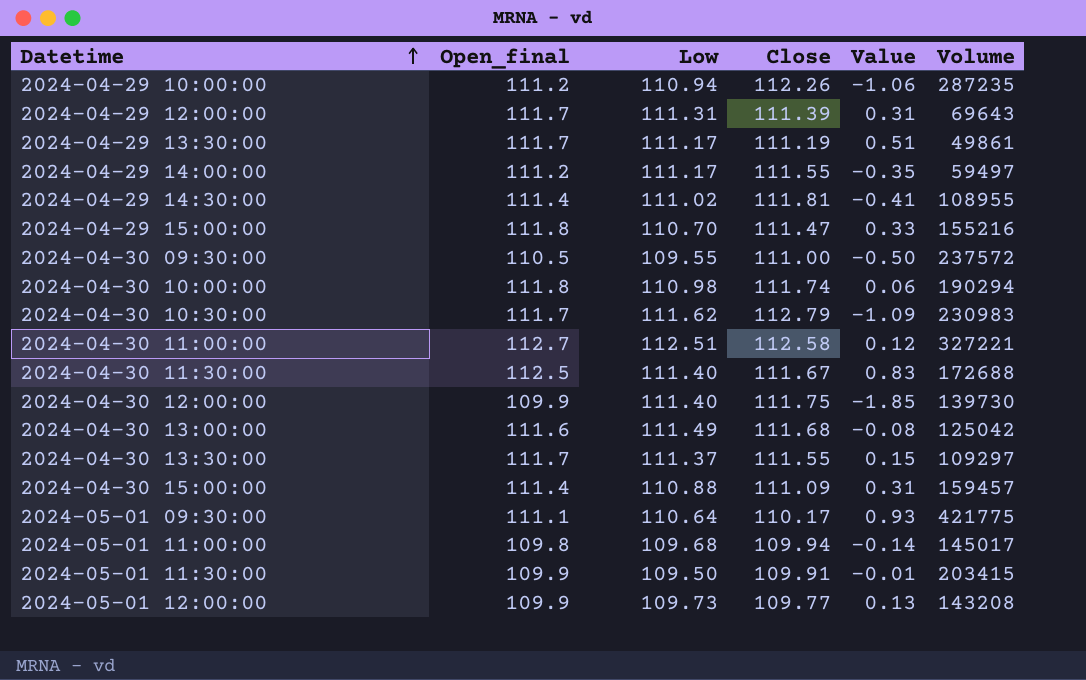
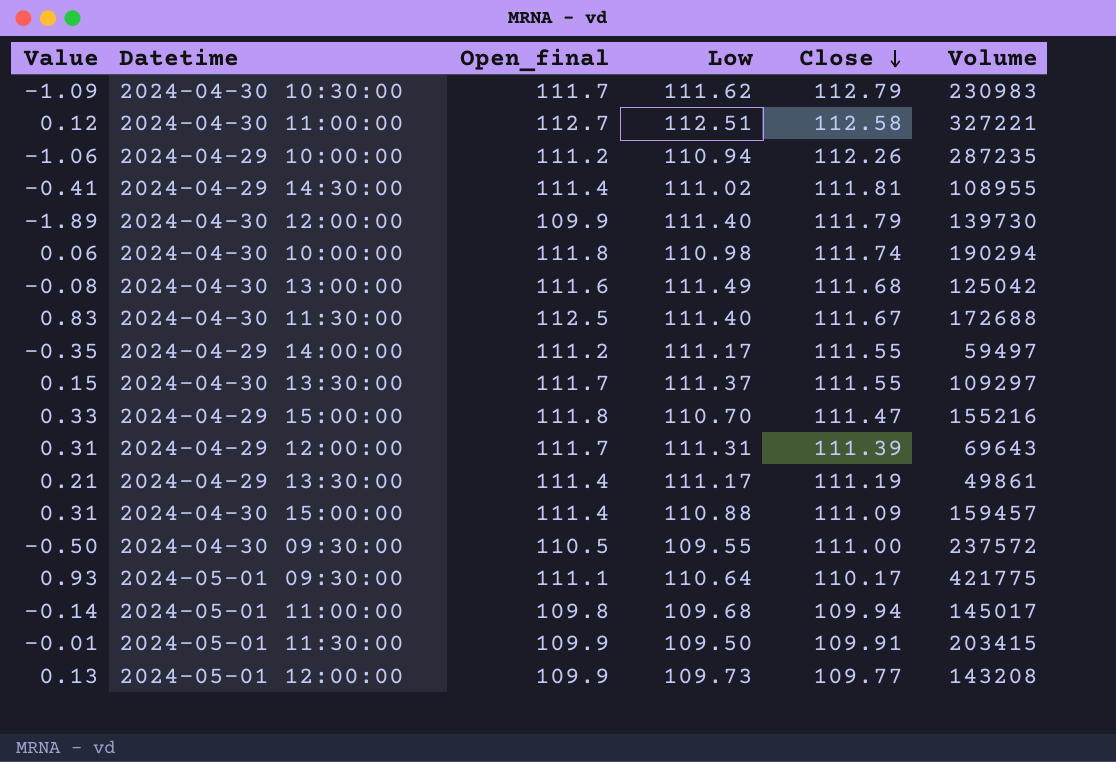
row order: Datetime ascending -> Close descending
column Value | position: 5 -> 1
2024-04-30 12:00:00 | Value: -1.85 -> -1.89
2024-04-30 12:00:00 | Close: 111.75 -> 111.79
2024-04-29 13:30:00 | Value: 0.51 -> 0.21
2024-04-29 13:30:00 | Open_final: 111.7 -> 111.4

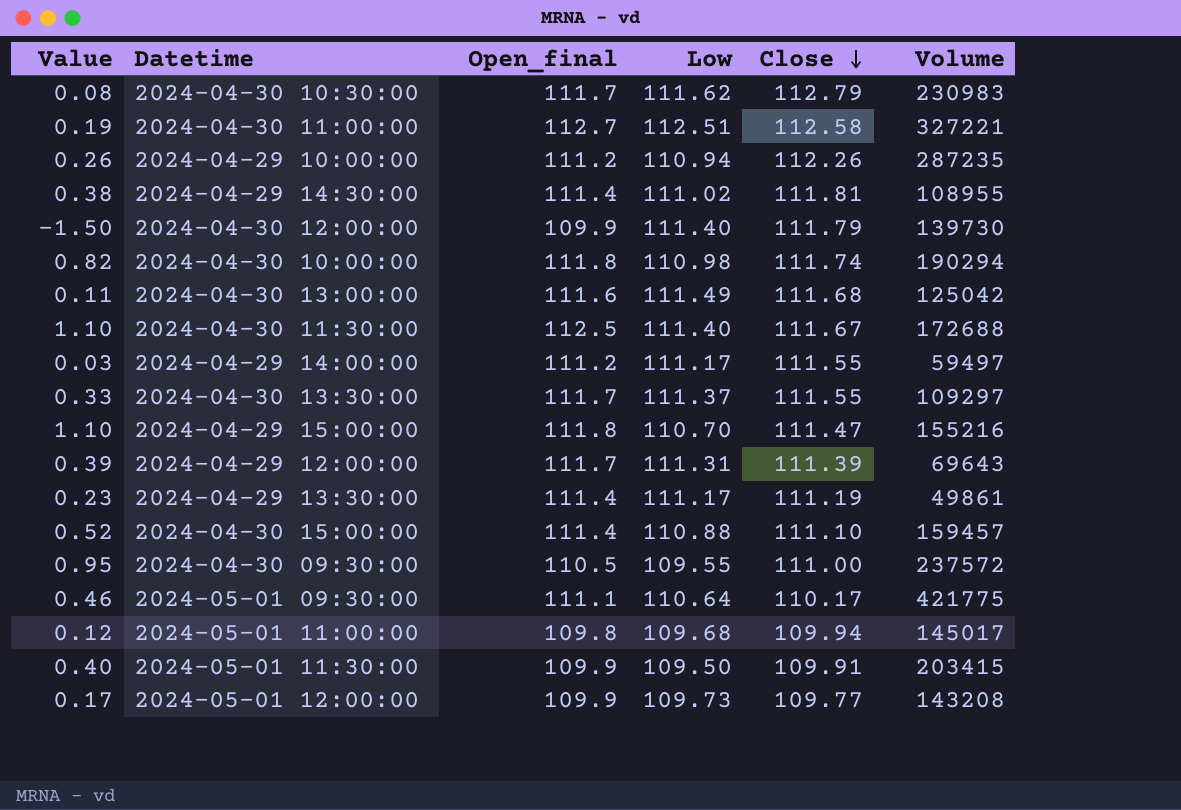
column Value | formula: [Open_final] - [Close] -> [Open_final] - [Low]
2024-04-30 15:00:00 | Close: 111.09 -> 111.10

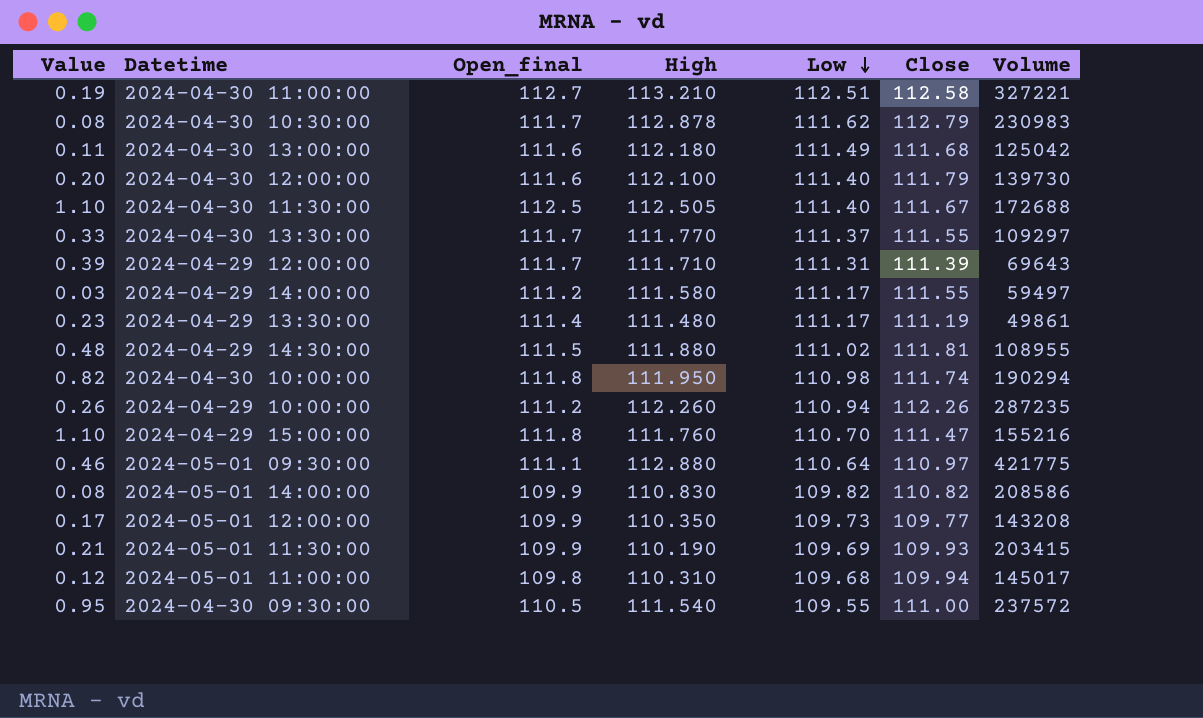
row order: Close descending -> Low descending
column High | position: none -> 4
row 2024-04-30 15:00:00: 0.52 | 111.4 | 110.88 | 111.10 | 159457 -> none
2024-04-30 12:00:00 | Value: -1.50 -> 0.20
2024-04-30 12:00:00 | Open_final: 109.9 -> 111.6
2024-04-29 14:30:00 | Value: 0.38 -> 0.48
2024-04-29 14:30:00 | Open_final: 111.4 -> 111.5
2024-05-01 09:30:00 | Close: 110.17 -> 110.97
row 2024-05-01 14:00:00: none -> 0.08 | 109.9 | 110.830 | 109.82 | 110.82 | 208586
2024-05-01 11:30:00 | Value: 0.40 -> 0.21
2024-05-01 11:30:00 | Low: 109.50 -> 109.69
2024-05-01 11:30:00 | Close: 109.91 -> 109.93

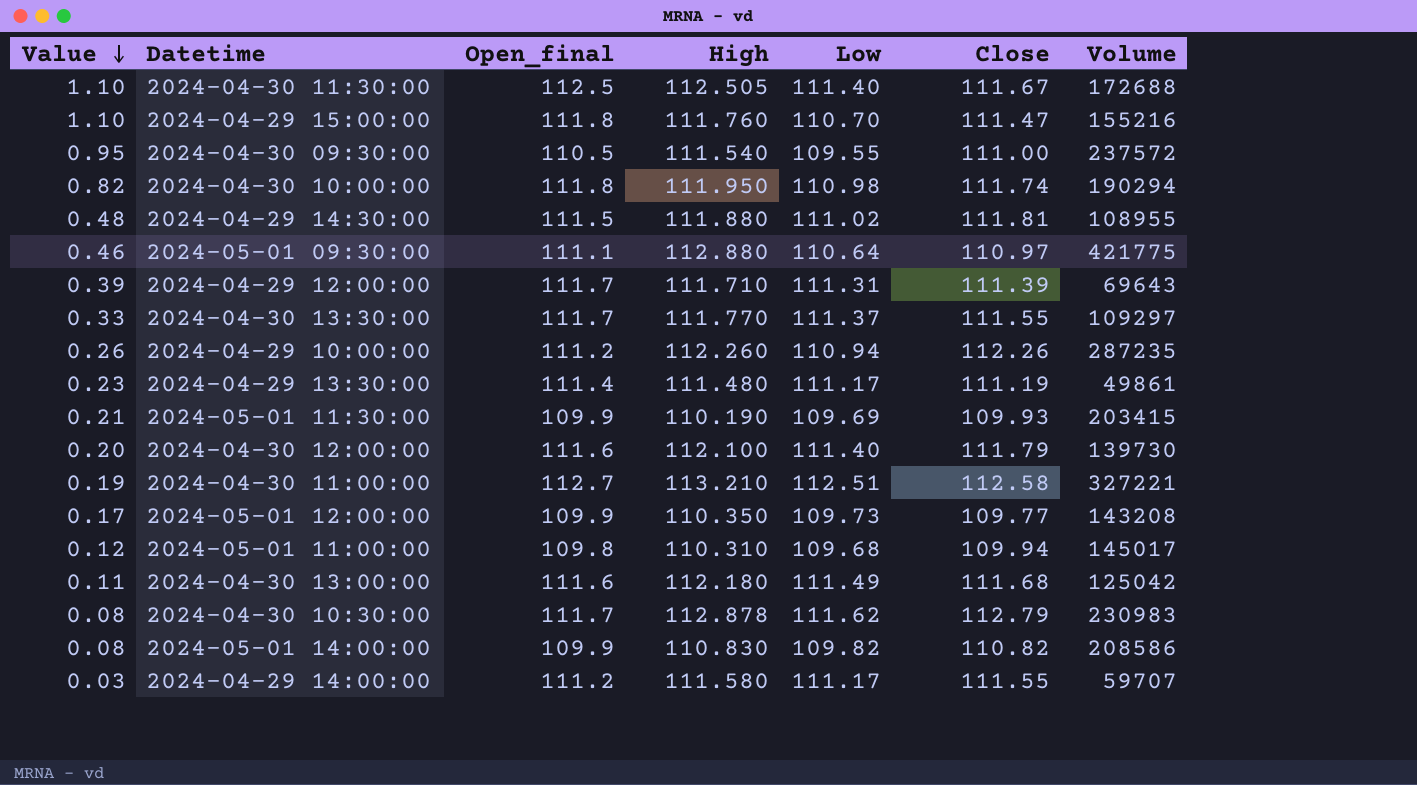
row order: Low descending -> Value descending
2024-04-29 14:00:00 | Volume: 59497 -> 59707

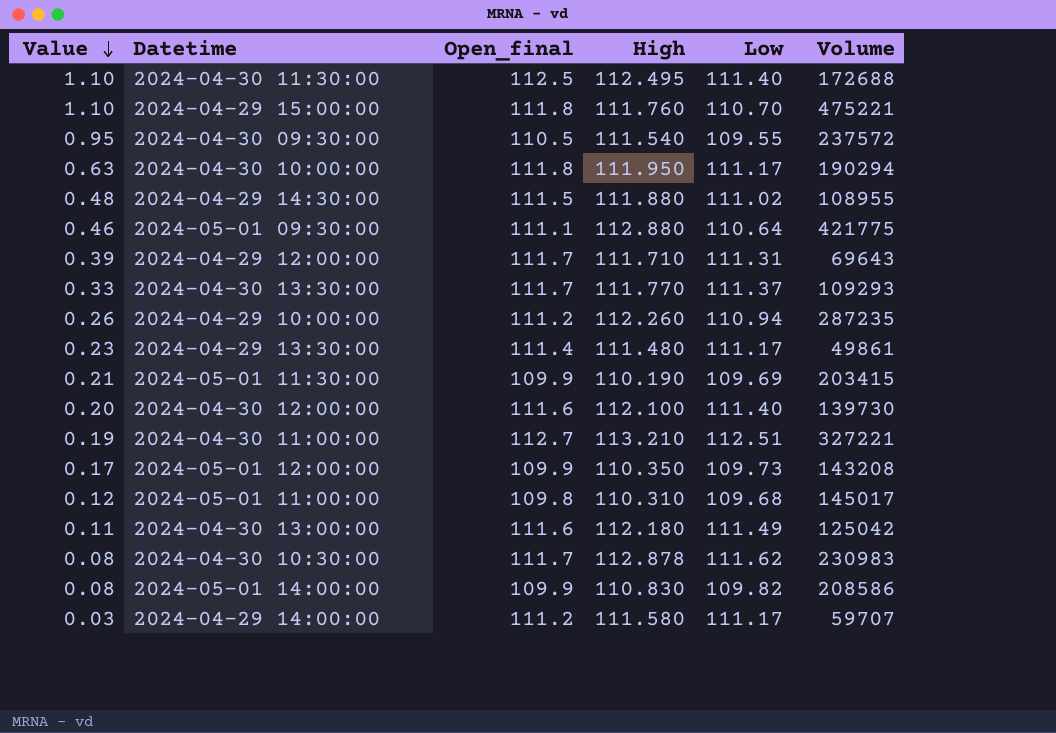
column Close | position: 6 -> none
2024-04-30 11:30:00 | High: 112.505 -> 112.495
2024-04-29 15:00:00 | Volume: 155216 -> 475221
2024-04-30 10:00:00 | Value: 0.82 -> 0.63
2024-04-30 10:00:00 | Low: 110.98 -> 111.17
2024-04-30 13:30:00 | Volume: 109297 -> 109293

